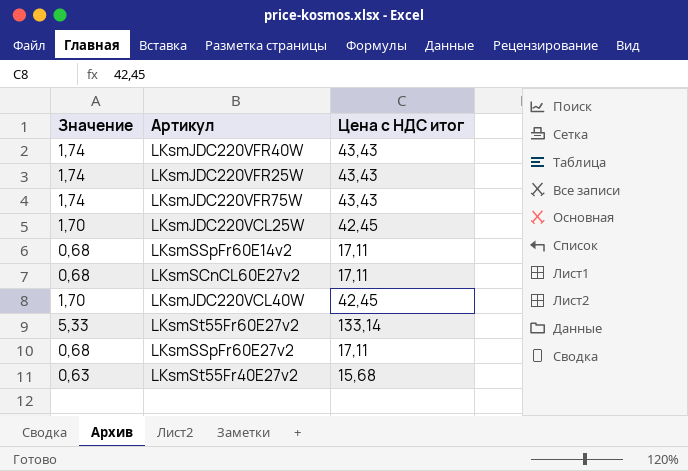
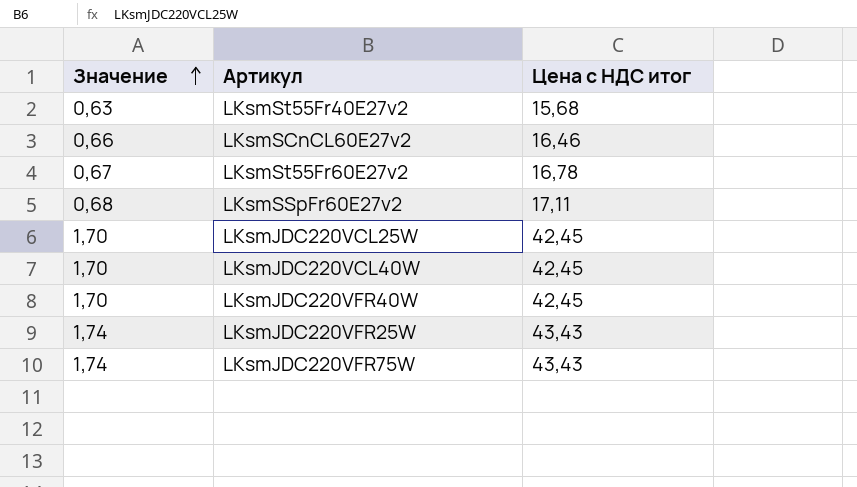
row order: none -> Значение ascending
row LKsmSSpFr60E14v2: 0,68 | 17,11 -> none
LKsmSCnCL60E27v2 | Значение: 0,68 -> 0,66
LKsmSCnCL60E27v2 | Цена с НДС итог: 17,11 -> 16,46
LKsmSt55Fr60E27v2 | Значение: 5,33 -> 0,67
LKsmSt55Fr60E27v2 | Цена с НДС итог: 133,14 -> 16,78
LKsmJDC220VFR40W | Значение: 1,74 -> 1,70
LKsmJDC220VFR40W | Цена с НДС итог: 43,43 -> 42,45

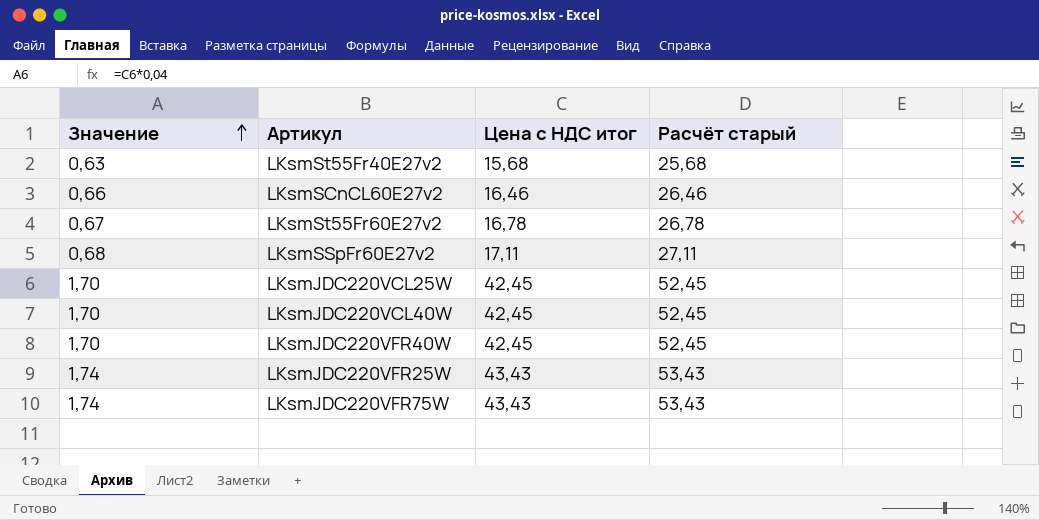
column Расчёт старый | formula: none -> [Цена с НДС итог] + 10

